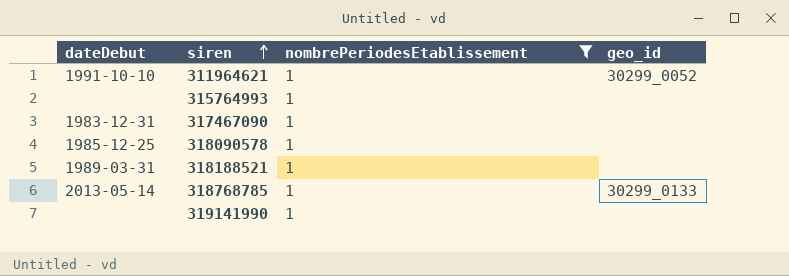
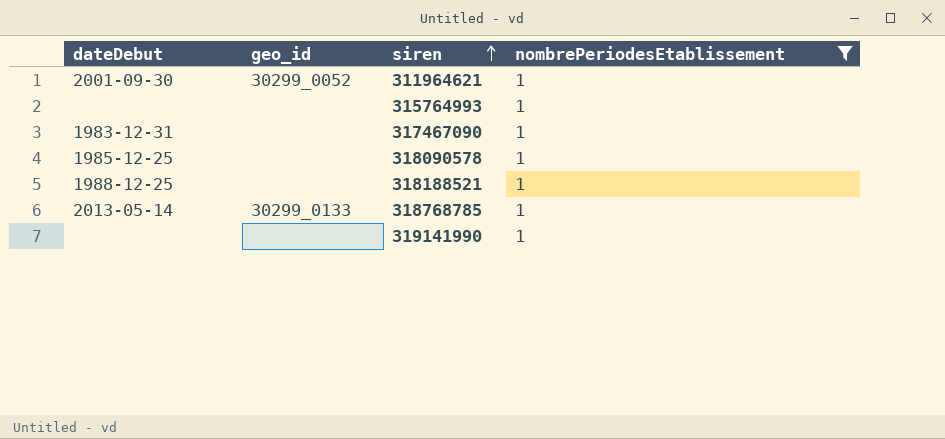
column geo_id | position: 4 -> 2
311964621 | dateDebut: 1991-10-10 -> 2001-09-30
318188521 | dateDebut: 1989-03-31 -> 1988-12-25

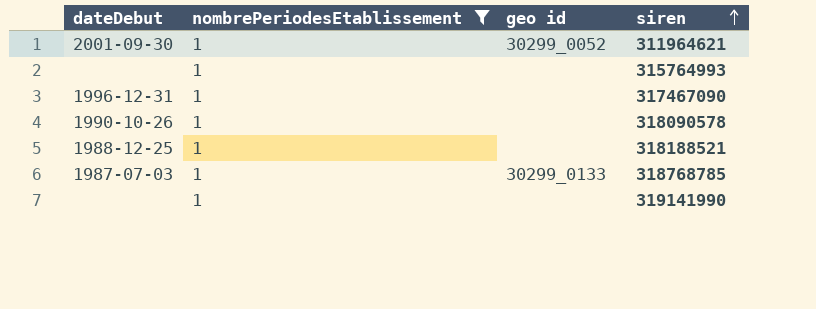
column nombrePeriodesEtablissement | position: 4 -> 2
column name: geo_id -> geo id
317467090 | dateDebut: 1983-12-31 -> 1996-12-31
318090578 | dateDebut: 1985-12-25 -> 1990-10-26
318768785 | dateDebut: 2013-05-14 -> 1987-07-03

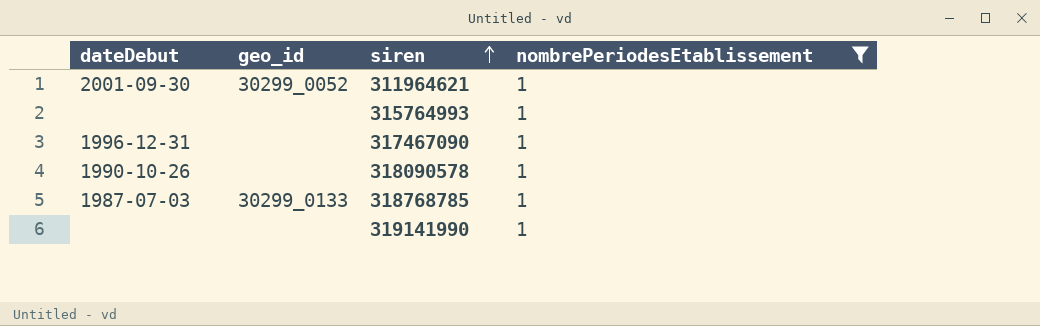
column name: geo id -> geo_id
column nombrePeriodesEtablissement | position: 2 -> 4
row 318188521: 1988-12-25 | 1 | none -> none

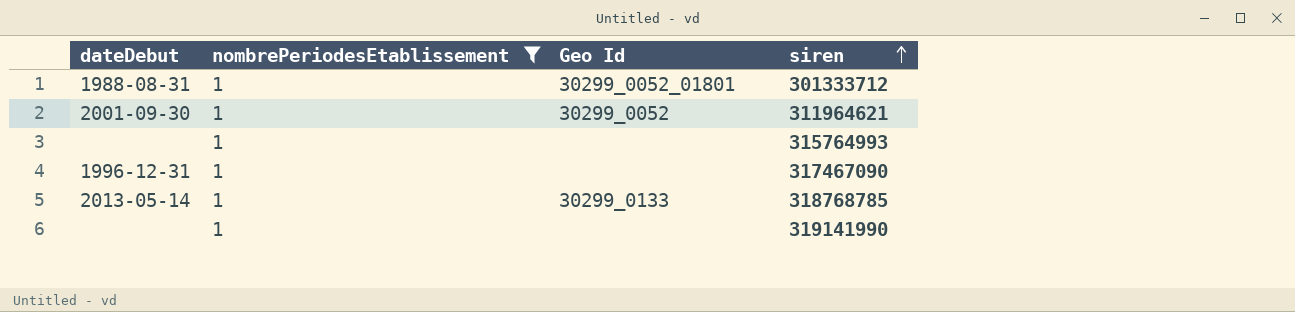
column nombrePeriodesEtablissement | position: 4 -> 2
column name: geo_id -> Geo Id
row 318090578: 1990-10-26 | none | 1 -> none
row 301333712: none -> 1988-08-31 | 1 | 30299_0052_01801
318768785 | dateDebut: 1987-07-03 -> 2013-05-14

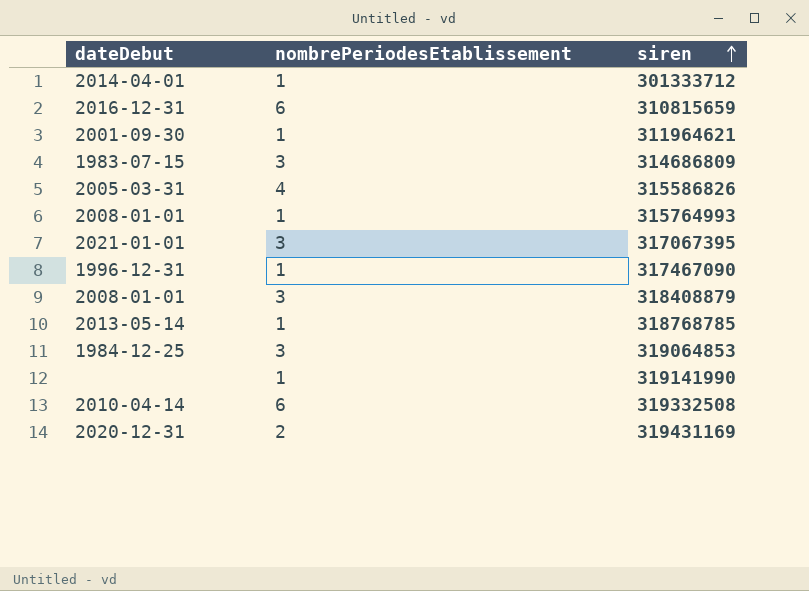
filter: nombrePeriodesEtablissement = 1 -> none
column Geo Id | position: 3 -> none
301333712 | dateDebut: 1988-08-31 -> 2014-04-01
315764993 | dateDebut: none -> 2008-01-01

